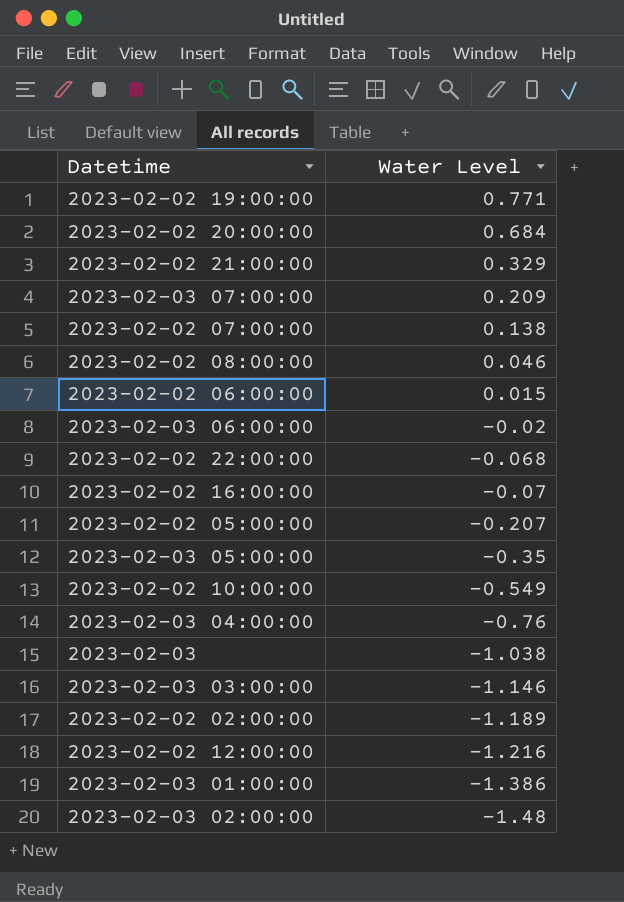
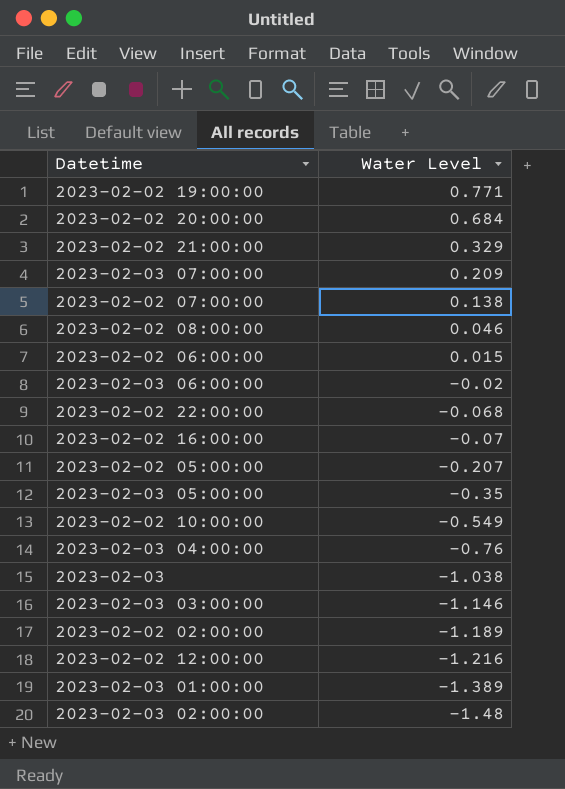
2023-02-03 01:00:00 | Water Level: -1.386 -> -1.389

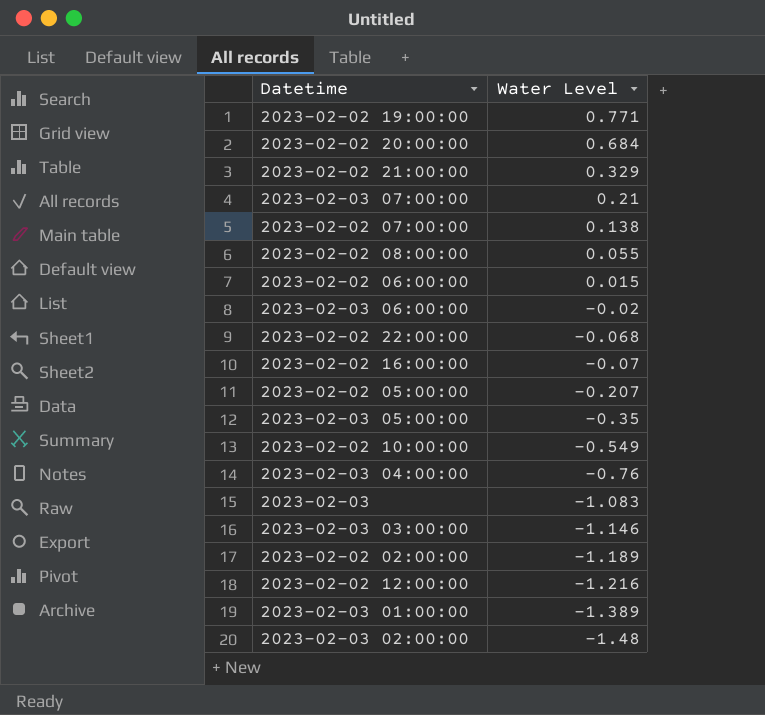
2023-02-03 07:00:00 | Water Level: 0.209 -> 0.21
2023-02-02 08:00:00 | Water Level: 0.046 -> 0.055
2023-02-03 | Water Level: -1.038 -> -1.083

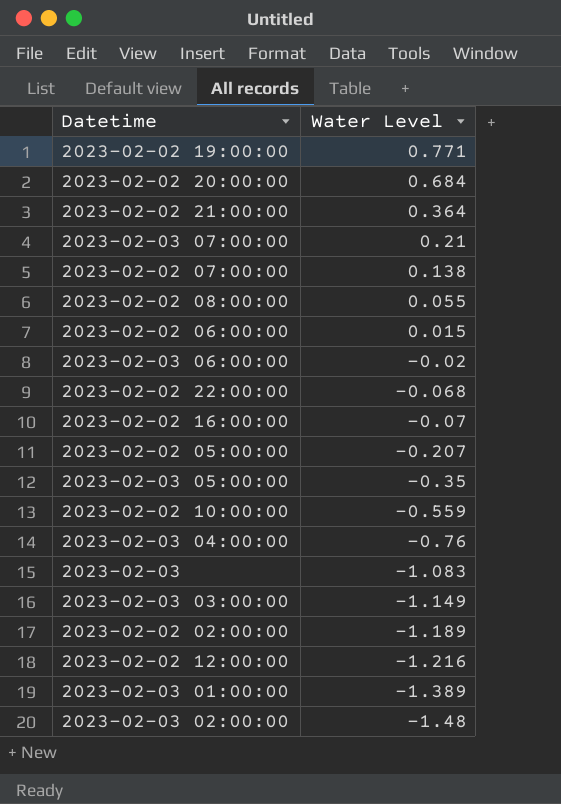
2023-02-02 21:00:00 | Water Level: 0.329 -> 0.364
2023-02-02 10:00:00 | Water Level: -0.549 -> -0.559
2023-02-03 03:00:00 | Water Level: -1.146 -> -1.149

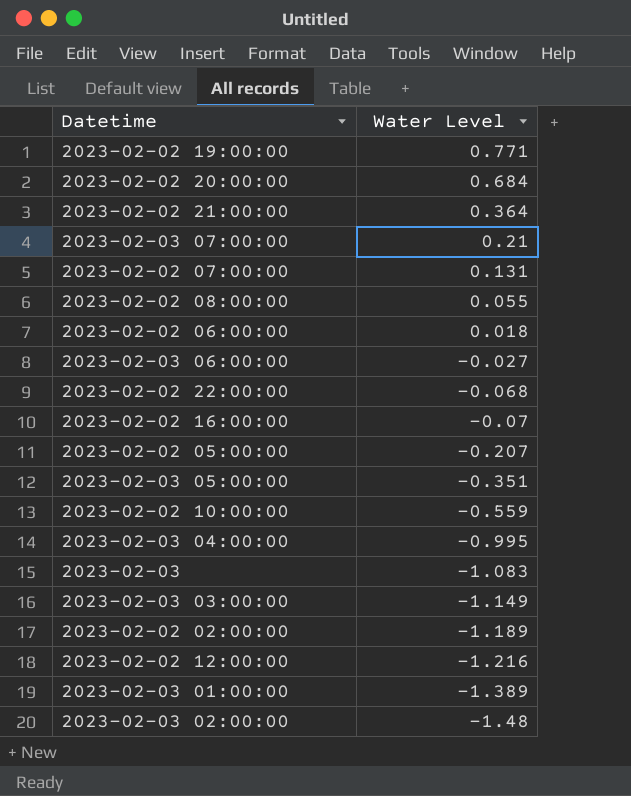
2023-02-02 07:00:00 | Water Level: 0.138 -> 0.131
2023-02-02 06:00:00 | Water Level: 0.015 -> 0.018
2023-02-03 06:00:00 | Water Level: -0.02 -> -0.027
2023-02-03 05:00:00 | Water Level: -0.35 -> -0.351
2023-02-03 04:00:00 | Water Level: -0.76 -> -0.995

